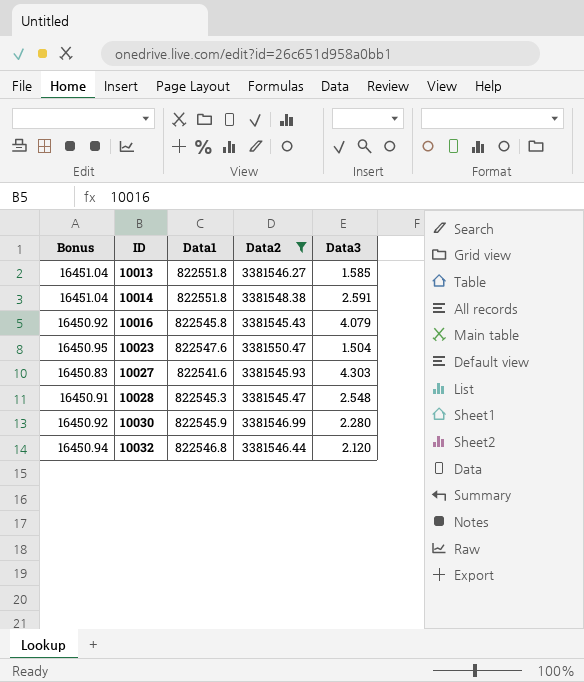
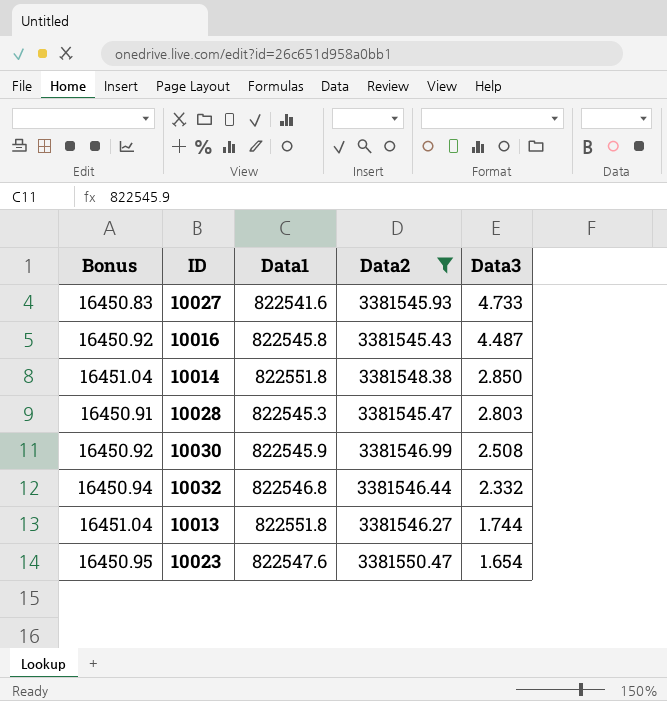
row order: ID ascending -> Data3 descending
10027 | Data3: 4.303 -> 4.733
10016 | Data3: 4.079 -> 4.487
10014 | Data3: 2.591 -> 2.850
10028 | Data3: 2.548 -> 2.803
10030 | Data3: 2.280 -> 2.508
10032 | Data3: 2.120 -> 2.332
10013 | Data3: 1.585 -> 1.744
10023 | Data3: 1.504 -> 1.654

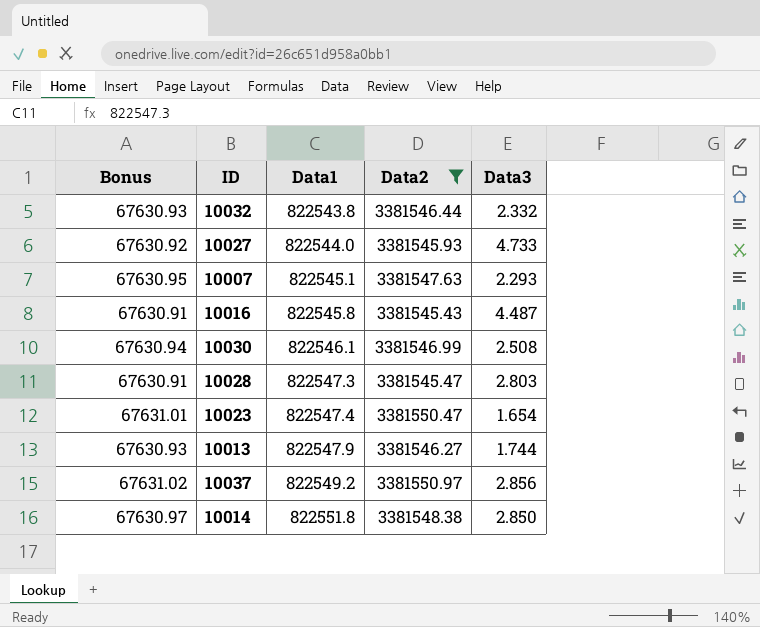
row order: Data3 descending -> Data1 ascending
column Bonus | formula: [Data1] * 0.02 -> [Data2] * 0.02
10032 | Data1: 822546.8 -> 822543.8
10027 | Data1: 822541.6 -> 822544.0
row 10007: none -> 67630.95 | 822545.1 | 3381547.63 | 2.293
10030 | Data1: 822545.9 -> 822546.1
10028 | Data1: 822545.3 -> 822547.3
10023 | Data1: 822547.6 -> 822547.4
10013 | Data1: 822551.8 -> 822547.9
row 10037: none -> 67631.02 | 822549.2 | 3381550.97 | 2.856

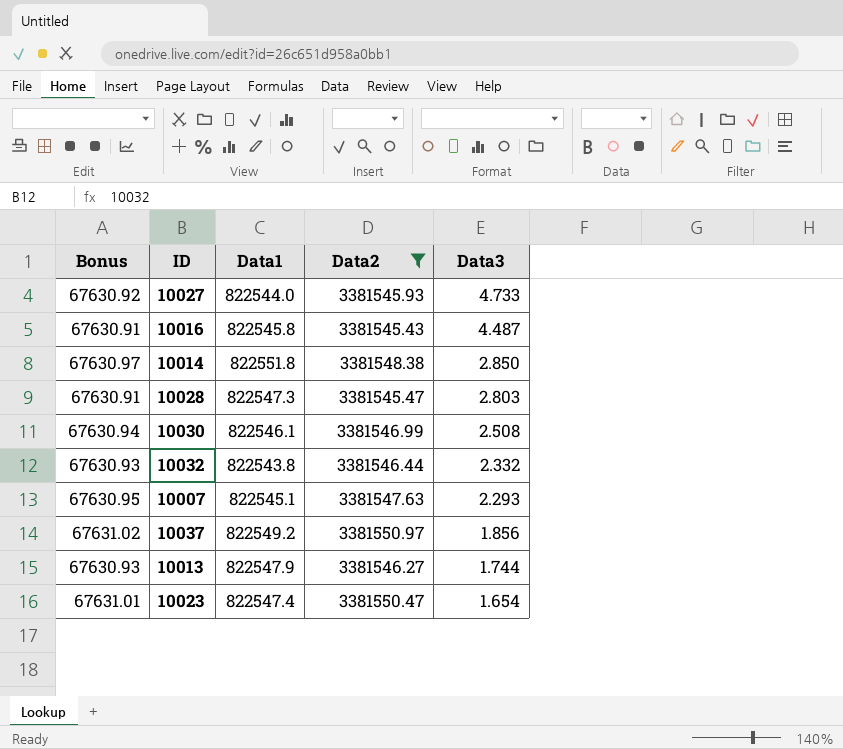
row order: Data1 ascending -> Data3 descending
10037 | Data3: 2.856 -> 1.856

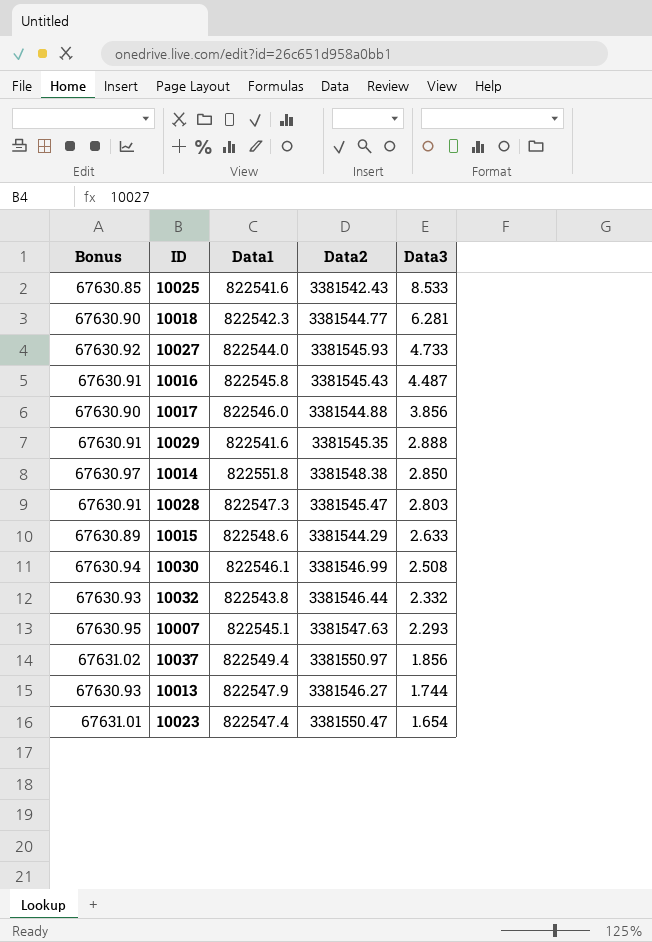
filter: Data2 >= 3381545.43 -> none
10037 | Data1: 822549.2 -> 822549.4

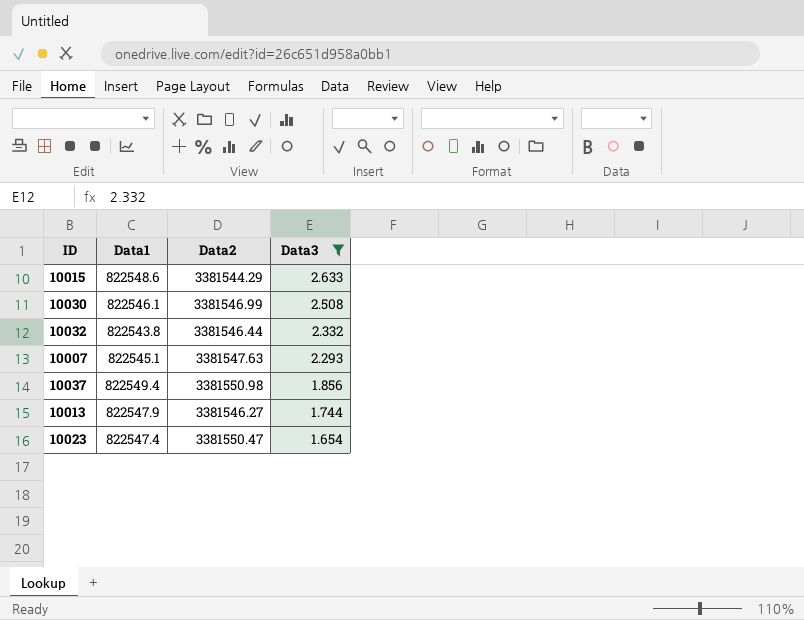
filter: none -> Data3 <= 2.633
column Bonus | formula: [Data2] * 0.02 -> none
10037 | Data2: 3381550.97 -> 3381550.98

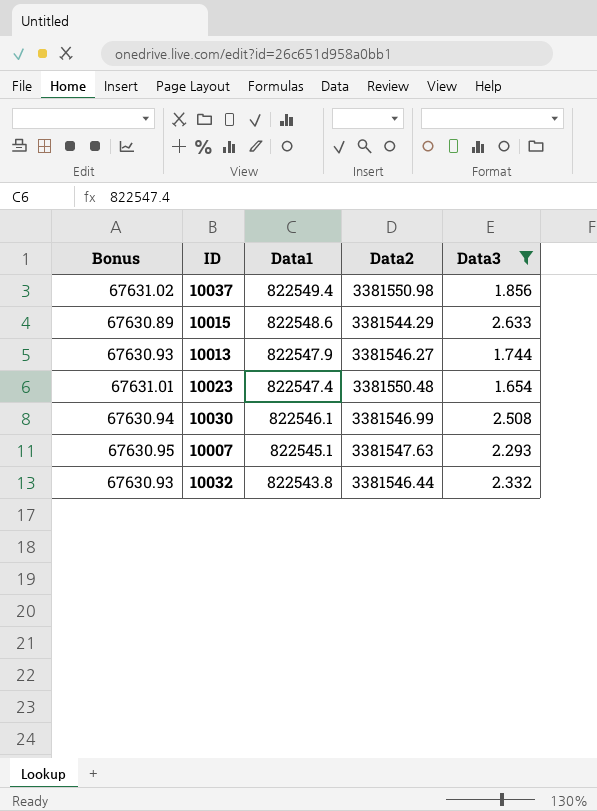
row order: Data3 descending -> Data1 descending
column Bonus | formula: none -> [Data2] * 0.02
10023 | Data2: 3381550.47 -> 3381550.48

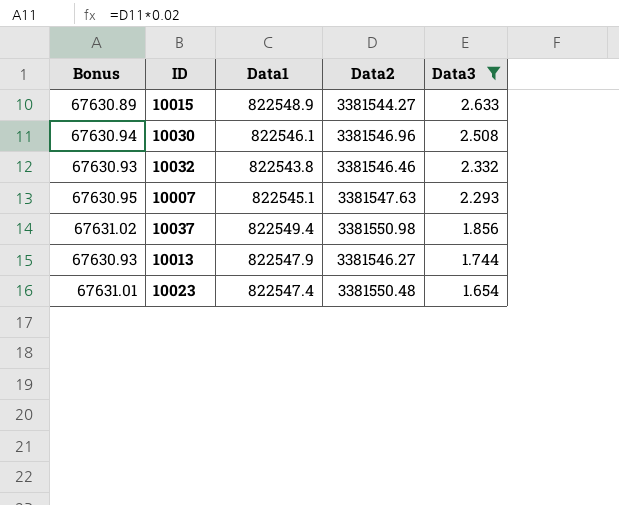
row order: Data1 descending -> Data3 descending
10015 | Data1: 822548.6 -> 822548.9
10015 | Data2: 3381544.29 -> 3381544.27
10030 | Data2: 3381546.99 -> 3381546.96
10032 | Data2: 3381546.44 -> 3381546.46

